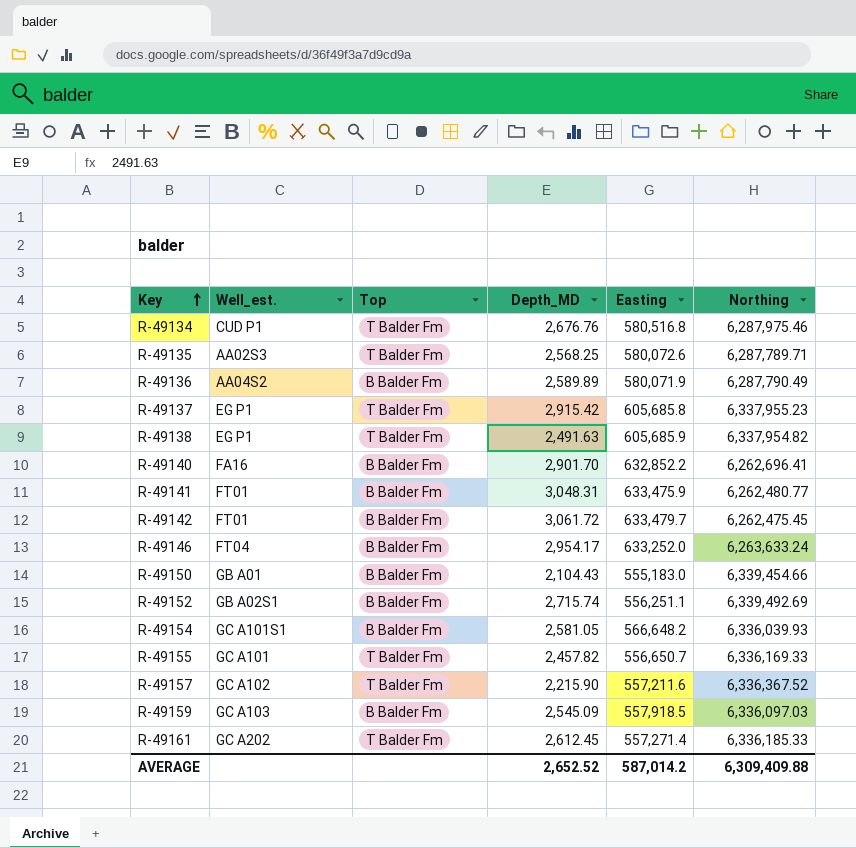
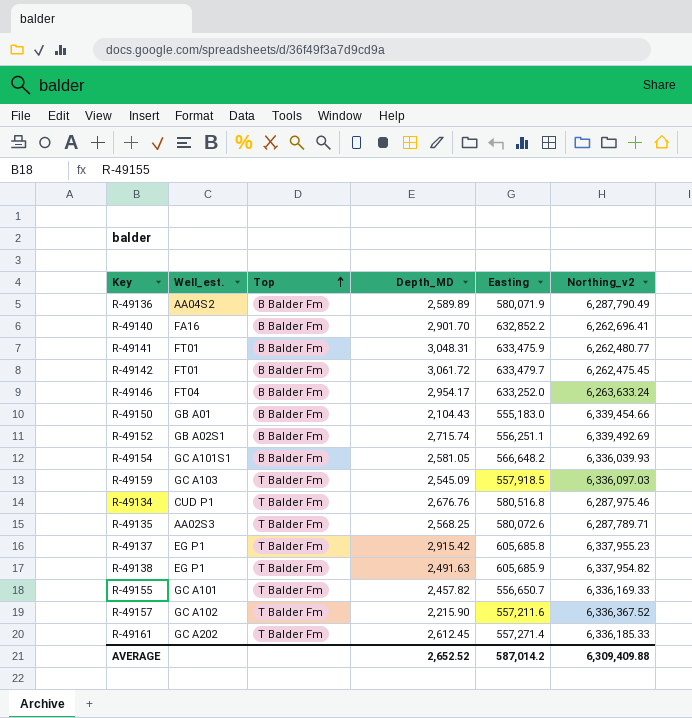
row order: Key ascending -> Top ascending
column name: Northing -> Northing_v2
R-49159 | Top: B Balder Fm -> T Balder Fm

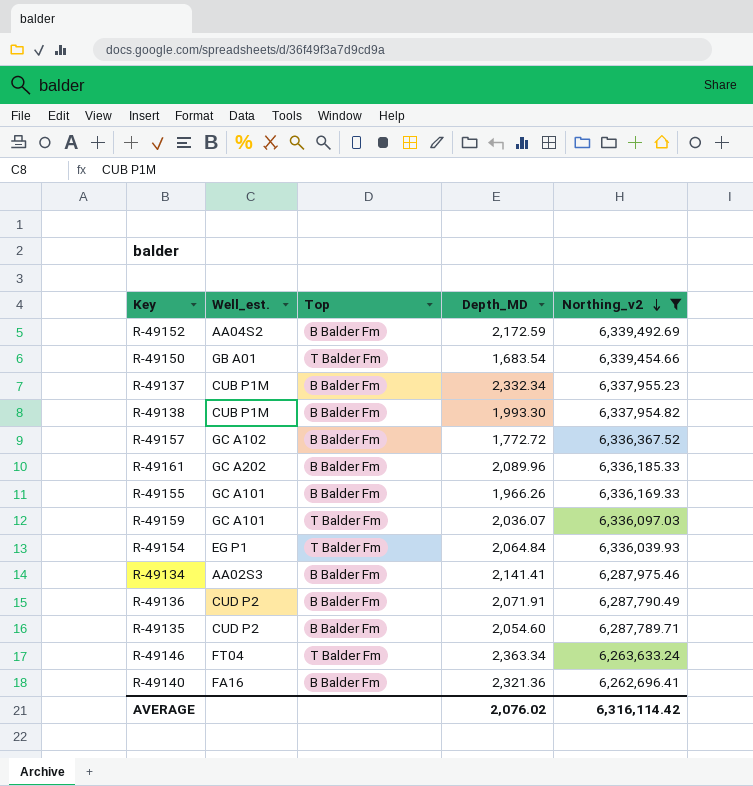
filter: none -> Northing_v2 >= 6,262,696.41
row order: Top ascending -> Northing_v2 descending
column Easting | position: 5 -> none
R-49152 | Well_est.: GB A02S1 -> AA04S2
R-49152 | Depth_MD: 2,715.74 -> 2,172.59
R-49150 | Top: B Balder Fm -> T Balder Fm
R-49150 | Depth_MD: 2,104.43 -> 1,683.54
R-49137 | Well_est.: EG P1 -> CUB P1M
R-49137 | Top: T Balder Fm -> B Balder Fm
R-49137 | Depth_MD: 2,915.42 -> 2,332.34
R-49138 | Well_est.: EG P1 -> CUB P1M
R-49138 | Top: T Balder Fm -> B Balder Fm
R-49138 | Depth_MD: 2,491.63 -> 1,993.30
R-49157 | Top: T Balder Fm -> B Balder Fm
R-49157 | Depth_MD: 2,215.90 -> 1,772.72
R-49161 | Top: T Balder Fm -> B Balder Fm
R-49161 | Depth_MD: 2,612.45 -> 2,089.96
R-49155 | Top: T Balder Fm -> B Balder Fm
R-49155 | Depth_MD: 2,457.82 -> 1,966.26
R-49159 | Well_est.: GC A103 -> GC A101
R-49159 | Depth_MD: 2,545.09 -> 2,036.07
R-49154 | Well_est.: GC A101S1 -> EG P1
R-49154 | Top: B Balder Fm -> T Balder Fm
R-49154 | Depth_MD: 2,581.05 -> 2,064.84
R-49134 | Well_est.: CUD P1 -> AA02S3
R-49134 | Top: T Balder Fm -> B Balder Fm
R-49134 | Depth_MD: 2,676.76 -> 2,141.41
R-49136 | Well_est.: AA04S2 -> CUD P2
R-49136 | Depth_MD: 2,589.89 -> 2,071.91
R-49135 | Well_est.: AA02S3 -> CUD P2
R-49135 | Top: T Balder Fm -> B Balder Fm
R-49135 | Depth_MD: 2,568.25 -> 2,054.60
R-49146 | Top: B Balder Fm -> T Balder Fm
R-49146 | Depth_MD: 2,954.17 -> 2,363.34
R-49140 | Depth_MD: 2,901.70 -> 2,321.36
AVERAGE | Depth_MD: 2,652.52 -> 2,076.02
AVERAGE | Northing_v2: 6,309,409.88 -> 6,316,114.42

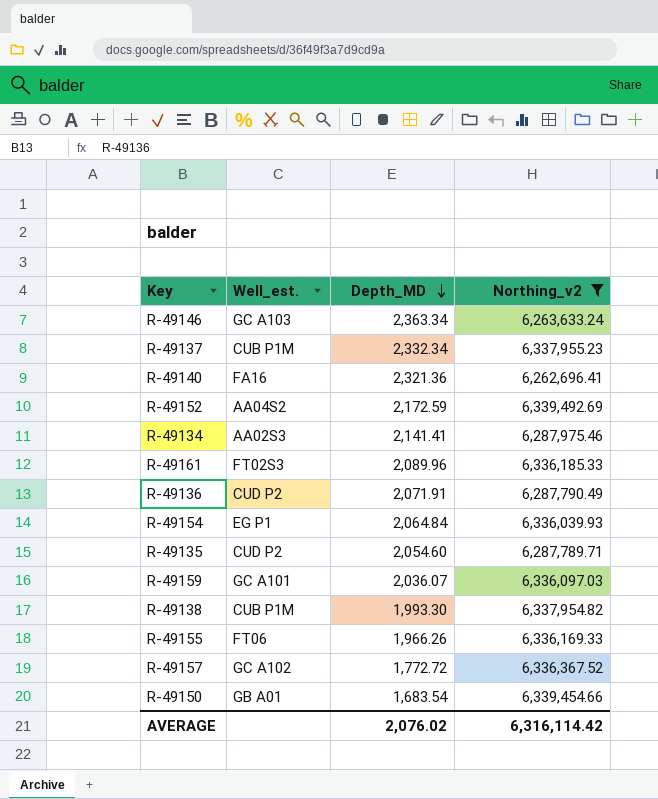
row order: Northing_v2 descending -> Depth_MD descending
column Top | position: 3 -> none
R-49146 | Well_est.: FT04 -> GC A103
R-49161 | Well_est.: GC A202 -> FT02S3
R-49155 | Well_est.: GC A101 -> FT06

